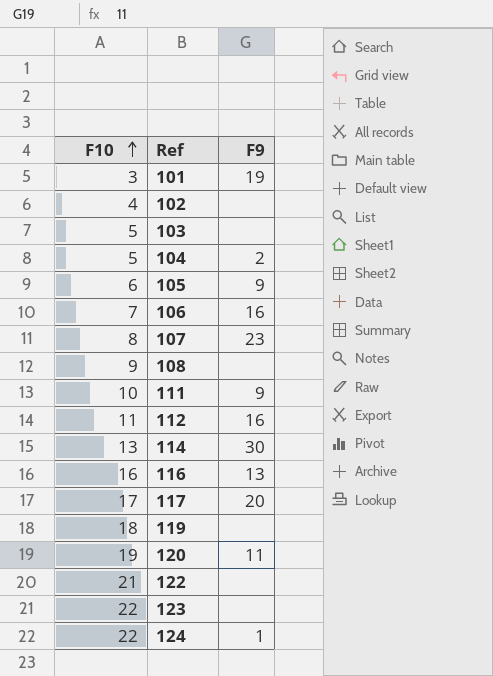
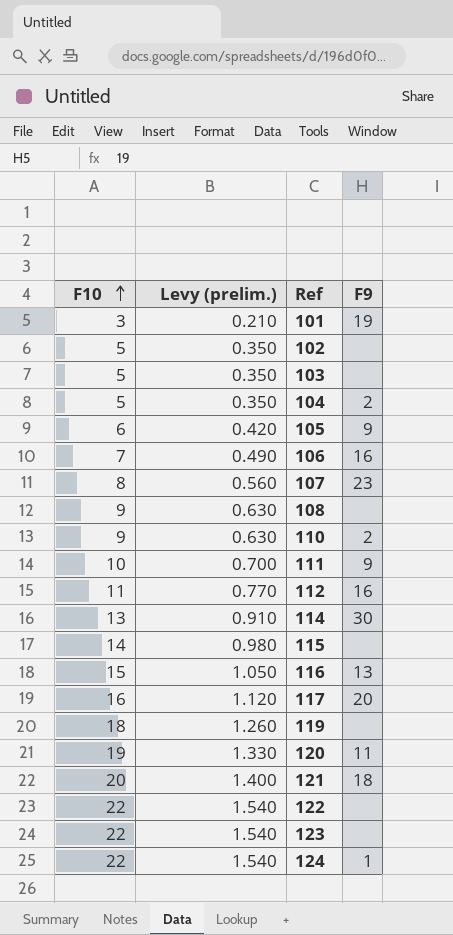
column Levy (prelim.) | formula: none -> [F10] * 0.07
102 | F10: 4 -> 5
row 110: none -> 9 | 0.630 | 2
row 115: none -> 14 | 0.980 | none
116 | F10: 16 -> 15
117 | F10: 17 -> 16
row 121: none -> 20 | 1.400 | 18
122 | F10: 21 -> 22

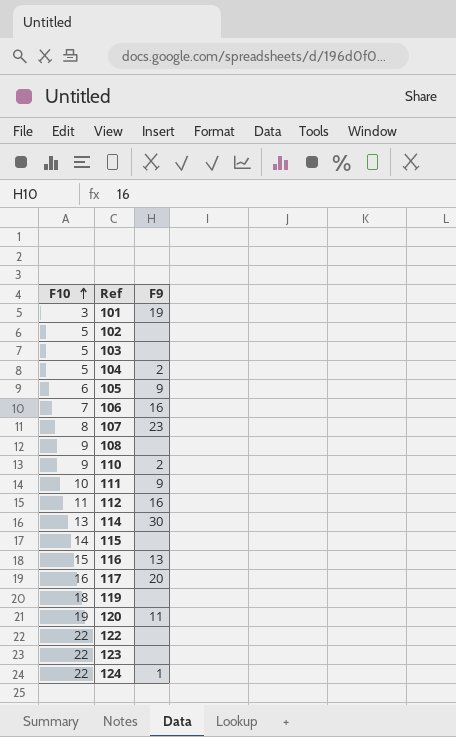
column Levy (prelim.) | formula: [F10] * 0.07 -> none
row 121: 20 | 1.400 | 18 -> none

